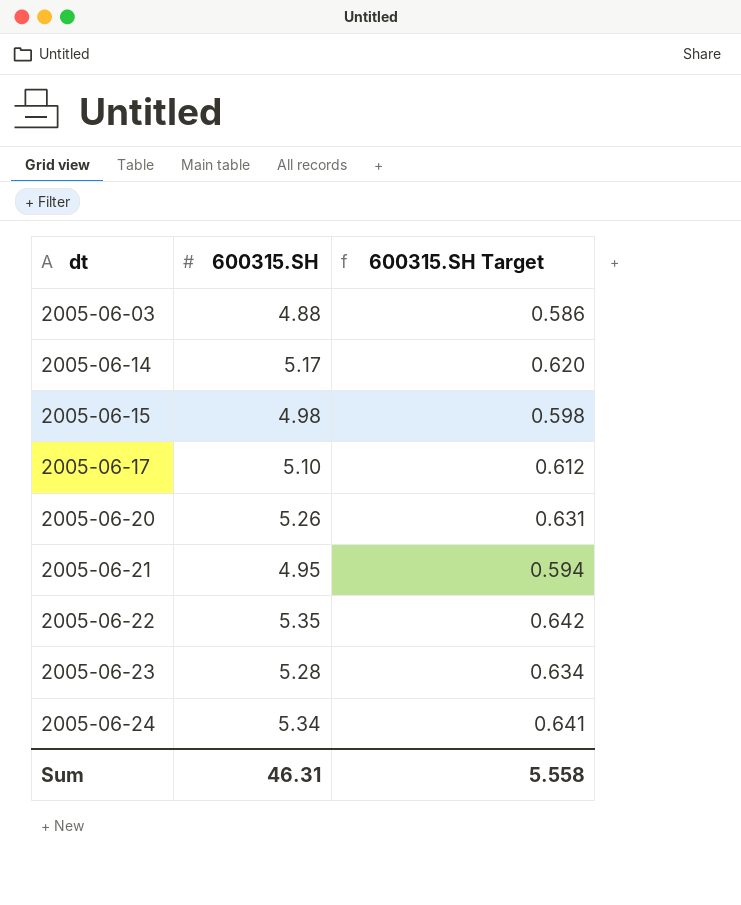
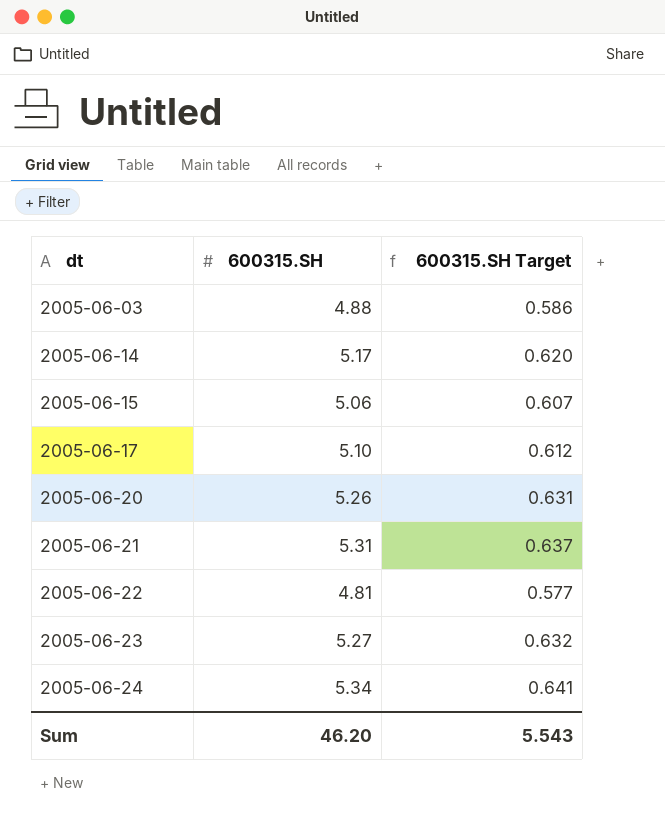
2005-06-15 | 600315.SH: 4.98 -> 5.06
2005-06-15 | 600315.SH Target: 0.598 -> 0.607
2005-06-21 | 600315.SH: 4.95 -> 5.31
2005-06-21 | 600315.SH Target: 0.594 -> 0.637
2005-06-22 | 600315.SH: 5.35 -> 4.81
2005-06-22 | 600315.SH Target: 0.642 -> 0.577
2005-06-23 | 600315.SH: 5.28 -> 5.27
2005-06-23 | 600315.SH Target: 0.634 -> 0.632
Sum | 600315.SH: 46.31 -> 46.20
Sum | 600315.SH Target: 5.558 -> 5.543

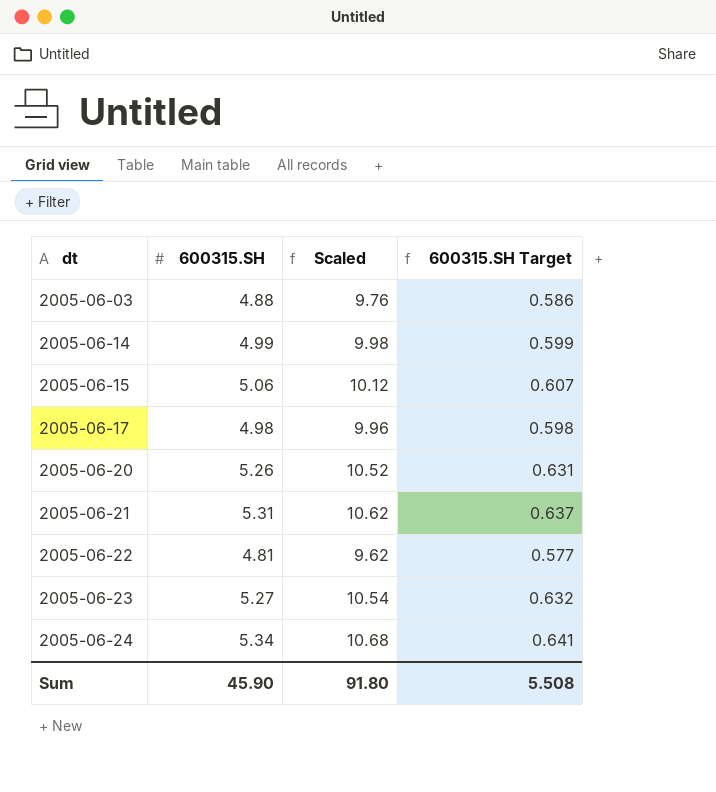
column Scaled | formula: none -> [600315.SH] * 2
2005-06-14 | 600315.SH: 5.17 -> 4.99
2005-06-14 | 600315.SH Target: 0.620 -> 0.599
2005-06-17 | 600315.SH: 5.10 -> 4.98
2005-06-17 | 600315.SH Target: 0.612 -> 0.598
Sum | 600315.SH: 46.20 -> 45.90
Sum | 600315.SH Target: 5.543 -> 5.508

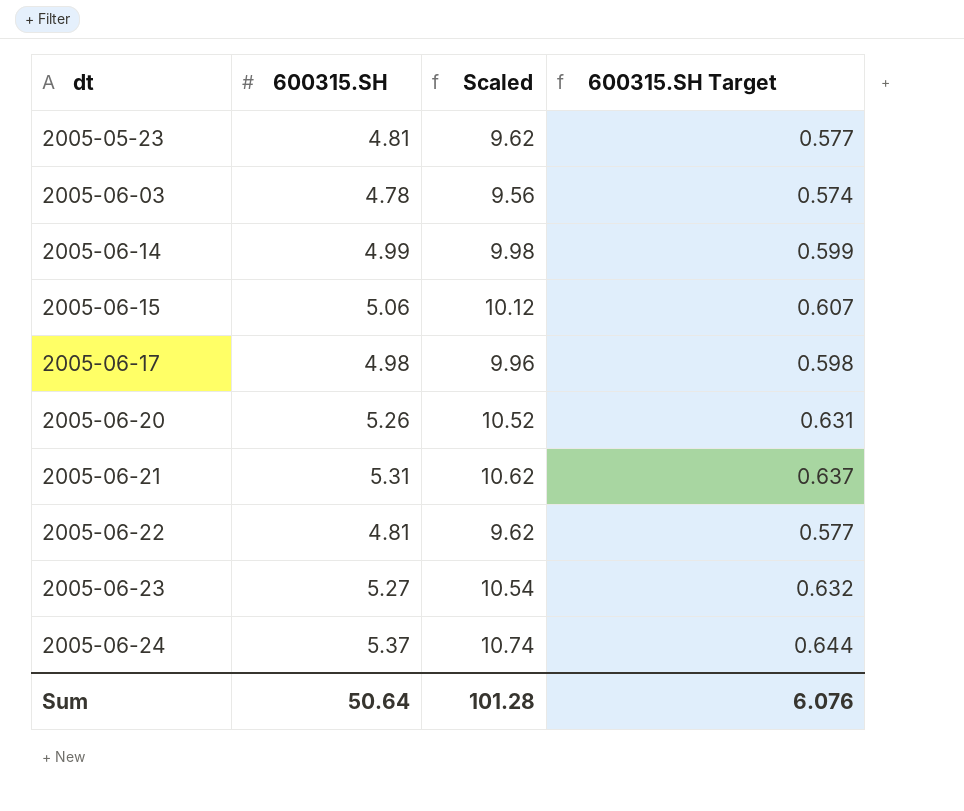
row 2005-05-23: none -> 4.81 | 9.62 | 0.577
2005-06-03 | 600315.SH: 4.88 -> 4.78
2005-06-03 | Scaled: 9.76 -> 9.56
2005-06-03 | 600315.SH Target: 0.586 -> 0.574
2005-06-24 | 600315.SH: 5.34 -> 5.37
2005-06-24 | Scaled: 10.68 -> 10.74
2005-06-24 | 600315.SH Target: 0.641 -> 0.644
Sum | 600315.SH: 45.90 -> 50.64
Sum | Scaled: 91.80 -> 101.28
Sum | 600315.SH Target: 5.508 -> 6.076

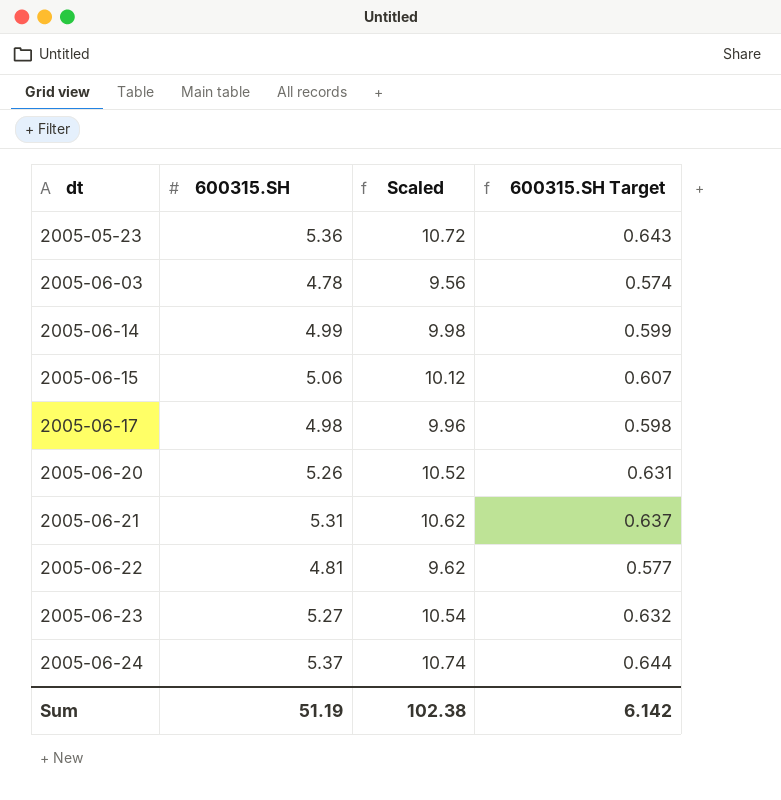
2005-05-23 | 600315.SH: 4.81 -> 5.36
2005-05-23 | Scaled: 9.62 -> 10.72
2005-05-23 | 600315.SH Target: 0.577 -> 0.643
Sum | 600315.SH: 50.64 -> 51.19
Sum | Scaled: 101.28 -> 102.38
Sum | 600315.SH Target: 6.076 -> 6.142

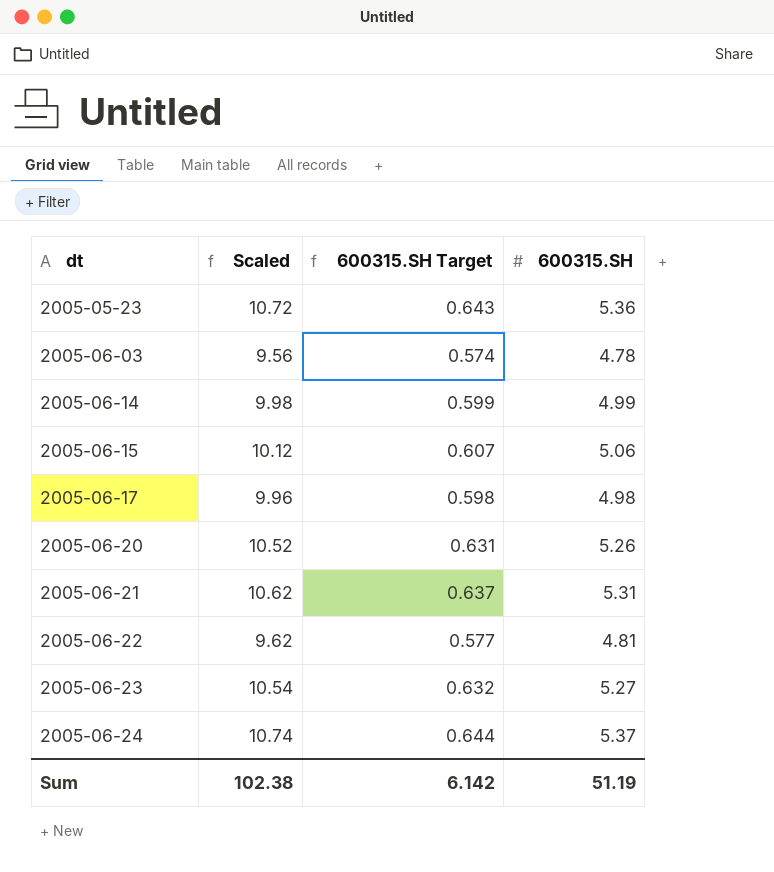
column 600315.SH | position: 2 -> 4

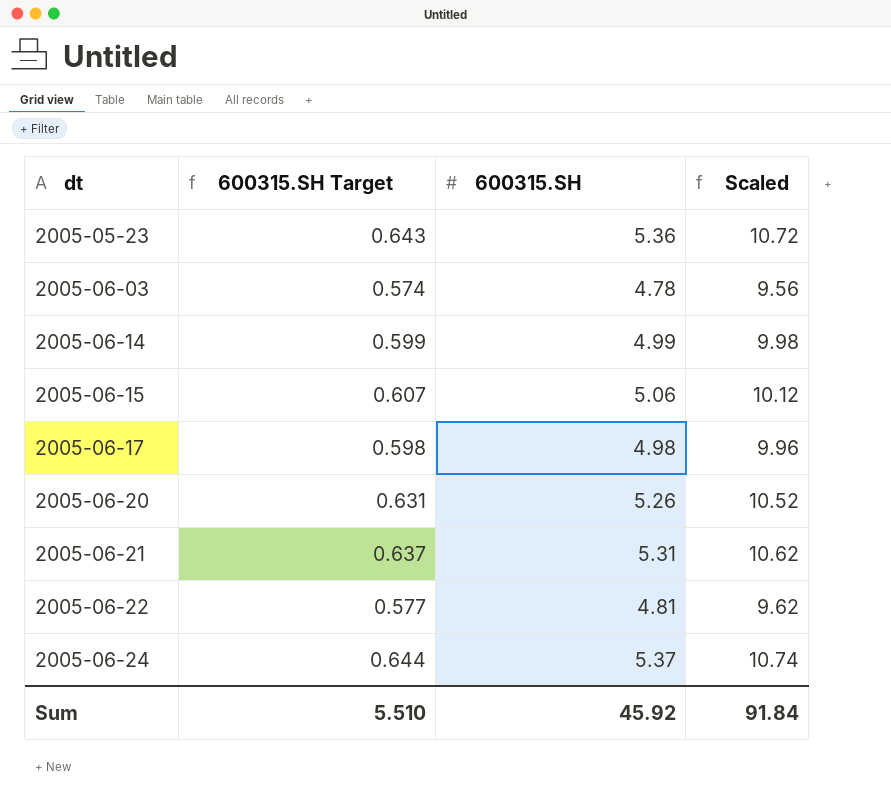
column Scaled | position: 2 -> 4
row 2005-06-23: 10.54 | 0.632 | 5.27 -> none
Sum | 600315.SH Target: 6.142 -> 5.510
Sum | 600315.SH: 51.19 -> 45.92
Sum | Scaled: 102.38 -> 91.84

